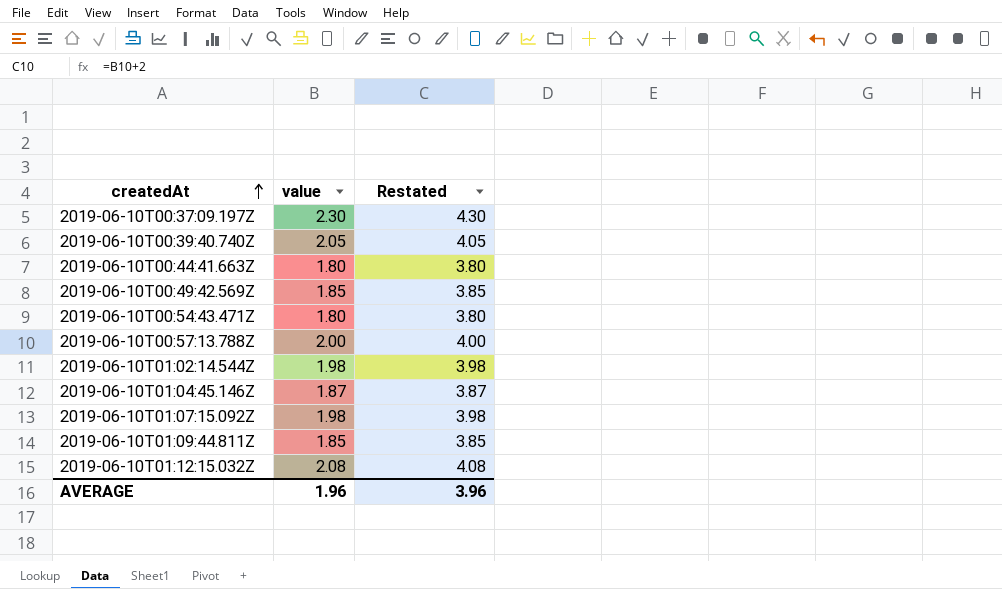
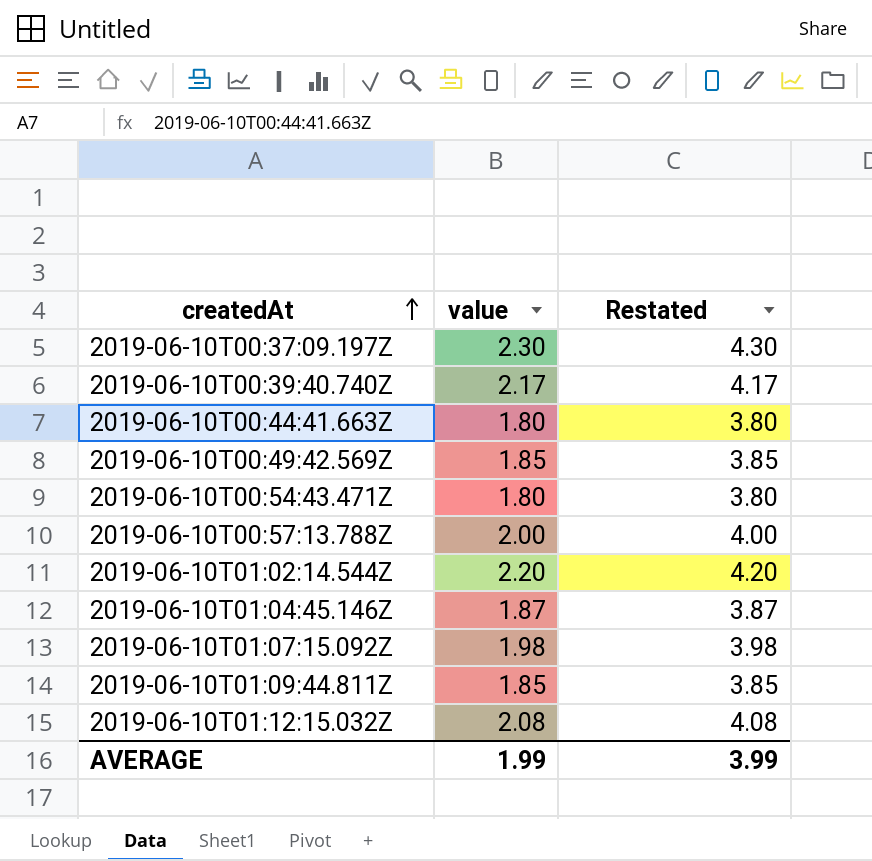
2019-06-10T00:39:40.740Z | value: 2.05 -> 2.17
2019-06-10T00:39:40.740Z | Restated: 4.05 -> 4.17
2019-06-10T01:02:14.544Z | value: 1.98 -> 2.20
2019-06-10T01:02:14.544Z | Restated: 3.98 -> 4.20
AVERAGE | value: 1.96 -> 1.99
AVERAGE | Restated: 3.96 -> 3.99

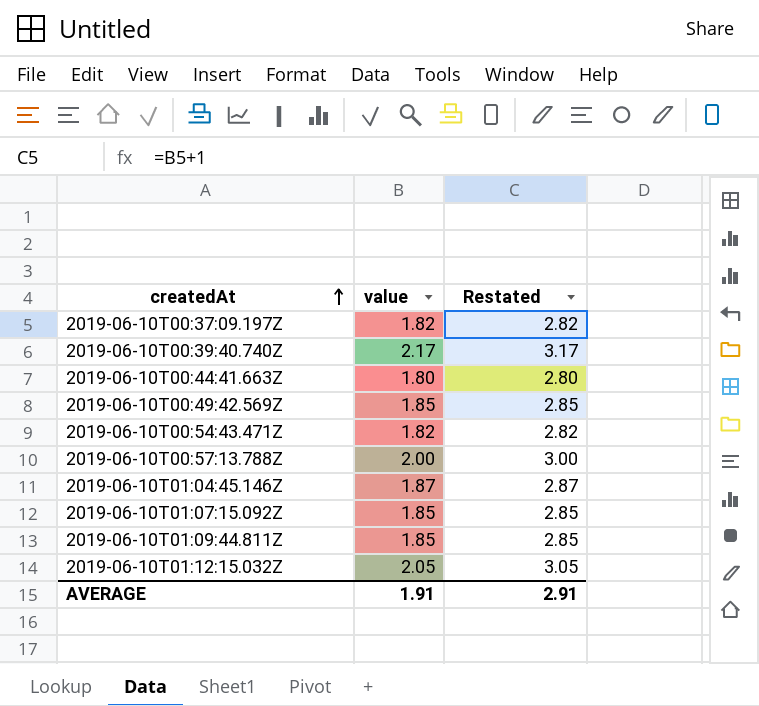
column Restated | formula: [value] + 2 -> [value] + 1
row 2019-06-10T01:02:14.544Z: 2.20 | 4.20 -> none
2019-06-10T00:37:09.197Z | value: 2.30 -> 1.82
2019-06-10T00:54:43.471Z | value: 1.80 -> 1.82
2019-06-10T01:07:15.092Z | value: 1.98 -> 1.85
2019-06-10T01:12:15.032Z | value: 2.08 -> 2.05
AVERAGE | value: 1.99 -> 1.91
AVERAGE | Restated: 3.99 -> 2.91

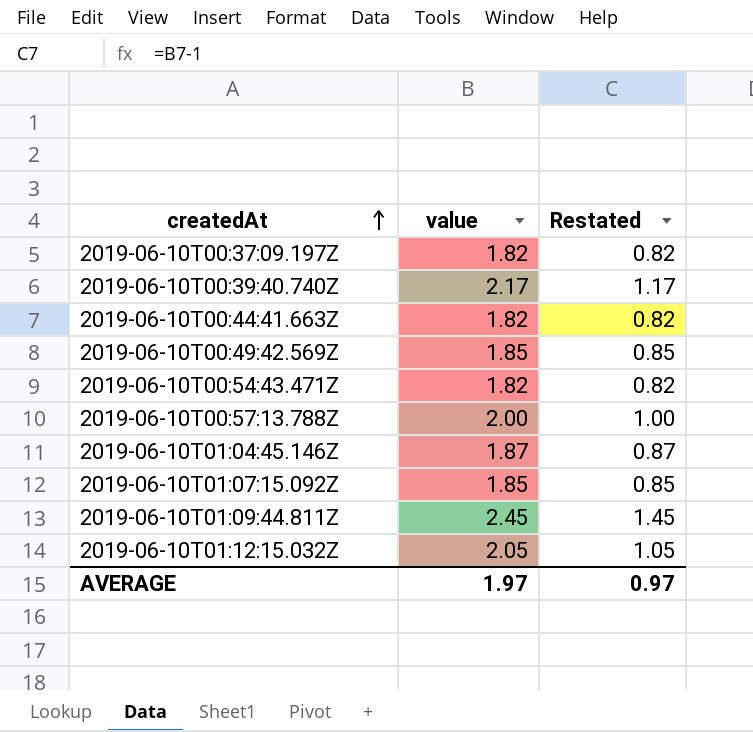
column Restated | formula: [value] + 1 -> [value] - 1
2019-06-10T00:44:41.663Z | value: 1.80 -> 1.82
2019-06-10T01:09:44.811Z | value: 1.85 -> 2.45
AVERAGE | value: 1.91 -> 1.97
AVERAGE | Restated: 2.91 -> 0.97

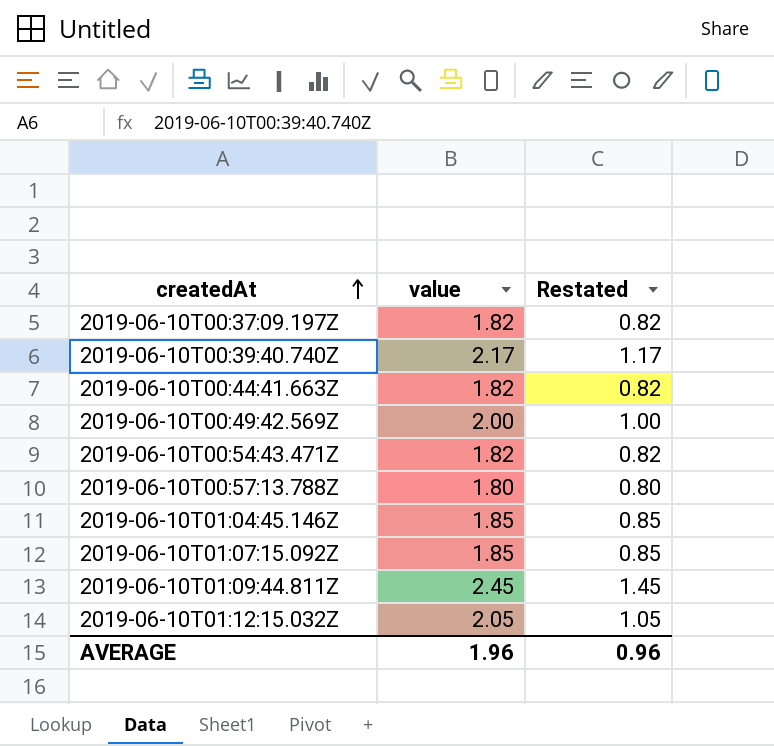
2019-06-10T00:49:42.569Z | value: 1.85 -> 2.00
2019-06-10T00:49:42.569Z | Restated: 0.85 -> 1.00
2019-06-10T00:57:13.788Z | value: 2.00 -> 1.80
2019-06-10T00:57:13.788Z | Restated: 1.00 -> 0.80
2019-06-10T01:04:45.146Z | value: 1.87 -> 1.85
2019-06-10T01:04:45.146Z | Restated: 0.87 -> 0.85
AVERAGE | value: 1.97 -> 1.96
AVERAGE | Restated: 0.97 -> 0.96

